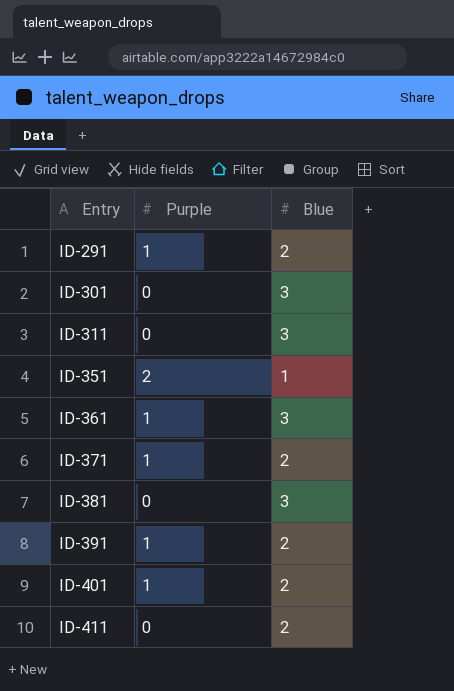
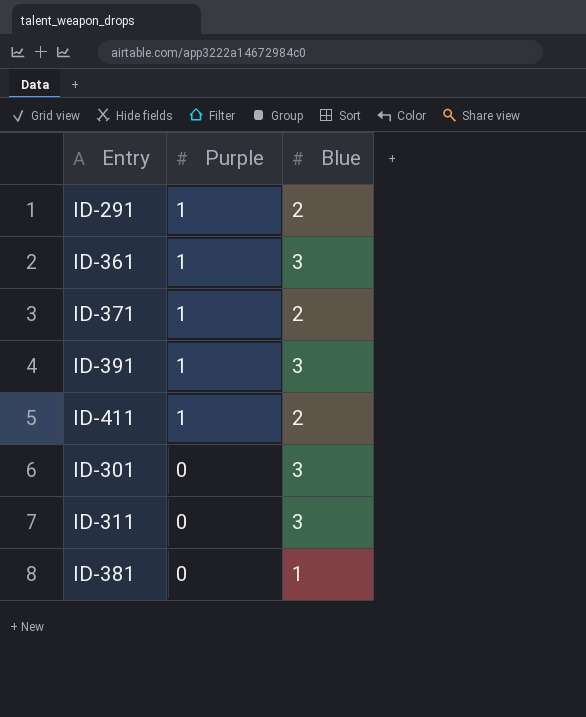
row order: Entry ascending -> Purple descending
row ID-351: 2 | 1 -> none
row ID-401: 1 | 2 -> none
ID-391 | Blue: 2 -> 3
ID-411 | Purple: 0 -> 1
ID-381 | Blue: 3 -> 1

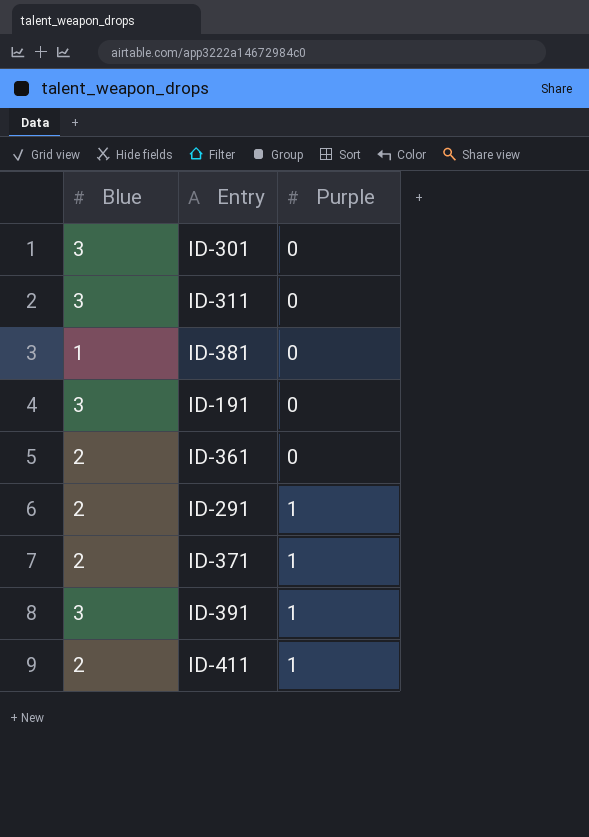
row order: Purple descending -> Purple ascending
column Blue | position: 3 -> 1
row ID-191: none -> 3 | 0
ID-361 | Blue: 3 -> 2
ID-361 | Purple: 1 -> 0

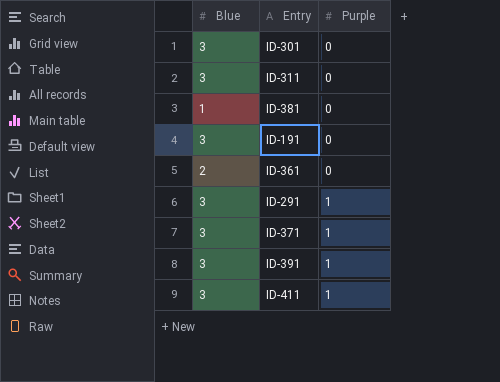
ID-291 | Blue: 2 -> 3
ID-371 | Blue: 2 -> 3
ID-411 | Blue: 2 -> 3

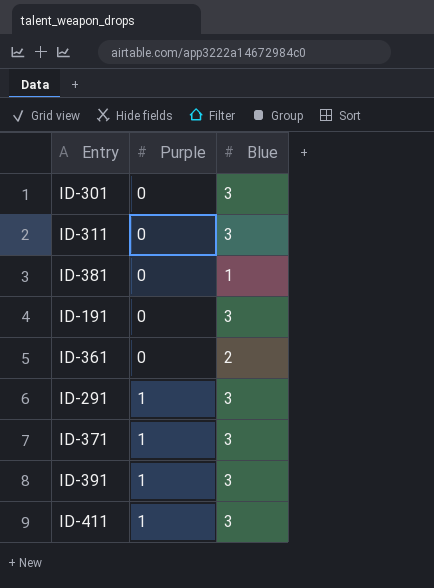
column Blue | position: 1 -> 3

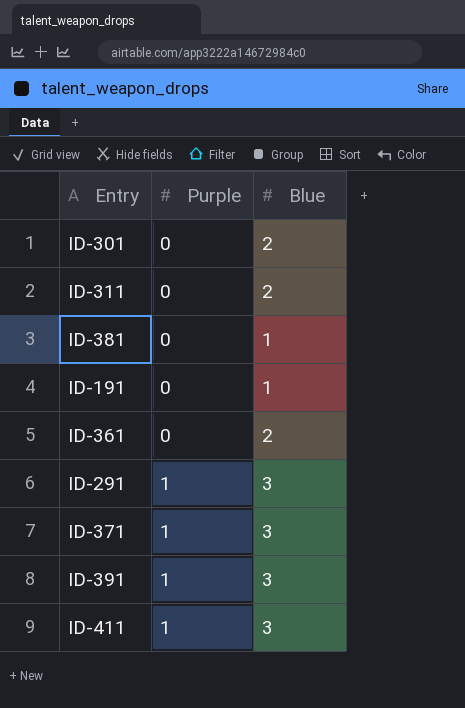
ID-301 | Blue: 3 -> 2
ID-311 | Blue: 3 -> 2
ID-191 | Blue: 3 -> 1

